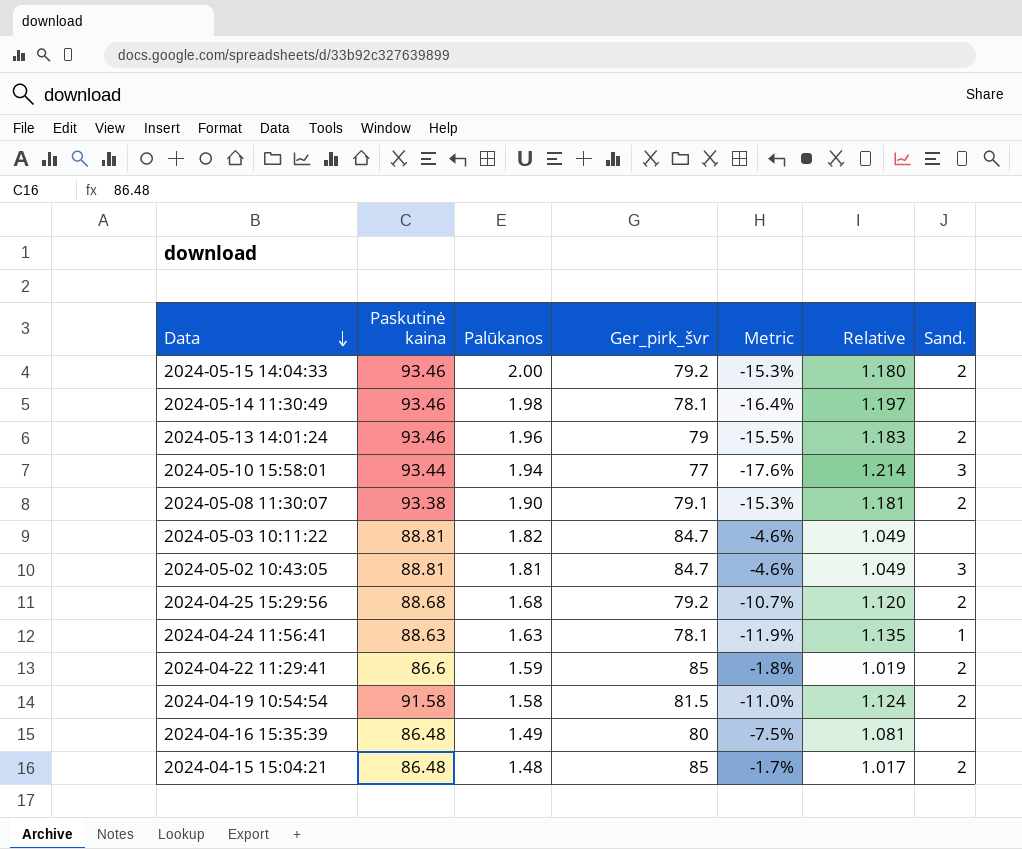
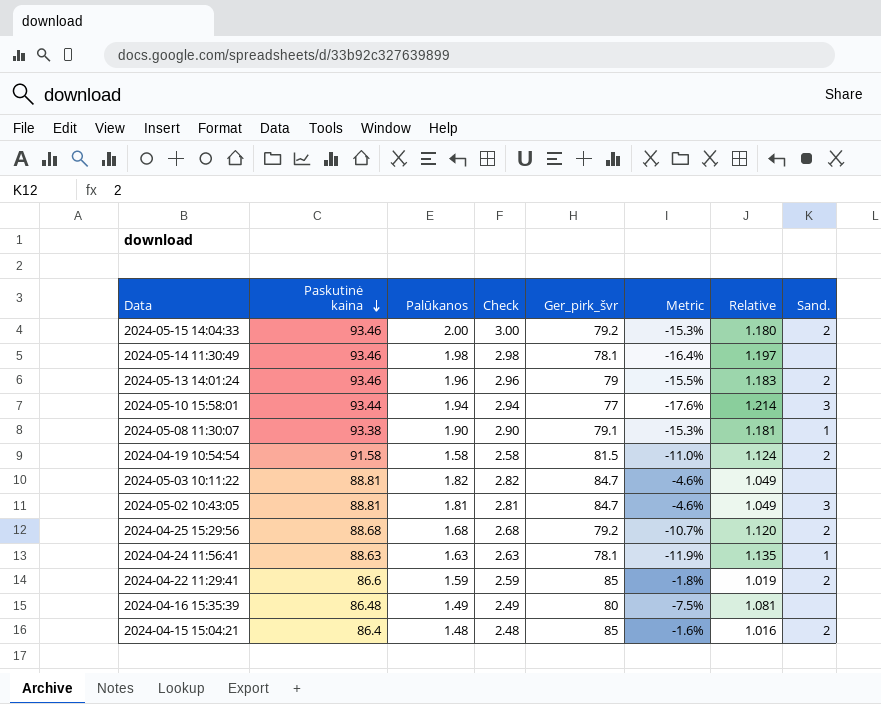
row order: Data descending -> Paskutinė kaina descending
column Check | formula: none -> [Palūkanos] + 1
2024-05-08 11:30:07 | Sand.: 2 -> 1
2024-04-15 15:04:21 | Paskutinė kaina: 86.48 -> 86.4
2024-04-15 15:04:21 | Metric: -1.7% -> -1.6%
2024-04-15 15:04:21 | Relative: 1.017 -> 1.016

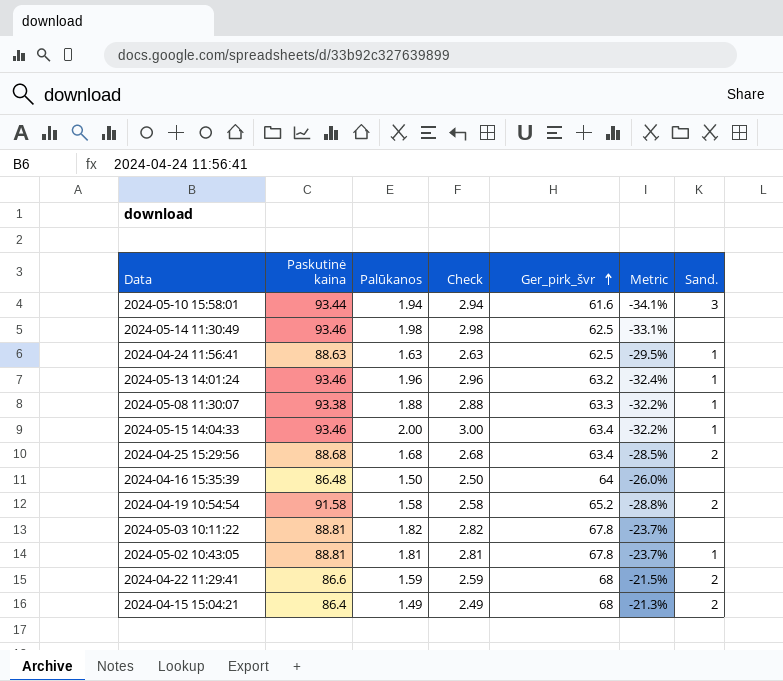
row order: Paskutinė kaina descending -> Ger_pirk_švr ascending
column Relative | formula: [Paskutinė kaina] / [Ger_pirk_švr] -> none
2024-05-10 15:58:01 | Ger_pirk_švr: 77 -> 61.6
2024-05-10 15:58:01 | Metric: -17.6% -> -34.1%
2024-05-14 11:30:49 | Ger_pirk_švr: 78.1 -> 62.5
2024-05-14 11:30:49 | Metric: -16.4% -> -33.1%
2024-04-24 11:56:41 | Ger_pirk_švr: 78.1 -> 62.5
2024-04-24 11:56:41 | Metric: -11.9% -> -29.5%
2024-05-13 14:01:24 | Ger_pirk_švr: 79 -> 63.2
2024-05-13 14:01:24 | Metric: -15.5% -> -32.4%
2024-05-13 14:01:24 | Sand.: 2 -> 1
2024-05-08 11:30:07 | Palūkanos: 1.90 -> 1.88
2024-05-08 11:30:07 | Check: 2.90 -> 2.88
2024-05-08 11:30:07 | Ger_pirk_švr: 79.1 -> 63.3
2024-05-08 11:30:07 | Metric: -15.3% -> -32.2%
2024-05-15 14:04:33 | Ger_pirk_švr: 79.2 -> 63.4
2024-05-15 14:04:33 | Metric: -15.3% -> -32.2%
2024-05-15 14:04:33 | Sand.: 2 -> 1
2024-04-25 15:29:56 | Ger_pirk_švr: 79.2 -> 63.4
2024-04-25 15:29:56 | Metric: -10.7% -> -28.5%
2024-04-16 15:35:39 | Palūkanos: 1.49 -> 1.50
2024-04-16 15:35:39 | Check: 2.49 -> 2.50
2024-04-16 15:35:39 | Ger_pirk_švr: 80 -> 64
2024-04-16 15:35:39 | Metric: -7.5% -> -26.0%
2024-04-19 10:54:54 | Ger_pirk_švr: 81.5 -> 65.2
2024-04-19 10:54:54 | Metric: -11.0% -> -28.8%
2024-05-03 10:11:22 | Ger_pirk_švr: 84.7 -> 67.8
2024-05-03 10:11:22 | Metric: -4.6% -> -23.7%
2024-05-02 10:43:05 | Ger_pirk_švr: 84.7 -> 67.8
2024-05-02 10:43:05 | Metric: -4.6% -> -23.7%
2024-05-02 10:43:05 | Sand.: 3 -> 1
2024-04-22 11:29:41 | Ger_pirk_švr: 85 -> 68
2024-04-22 11:29:41 | Metric: -1.8% -> -21.5%
2024-04-15 15:04:21 | Palūkanos: 1.48 -> 1.49
2024-04-15 15:04:21 | Check: 2.48 -> 2.49
2024-04-15 15:04:21 | Ger_pirk_švr: 85 -> 68
2024-04-15 15:04:21 | Metric: -1.6% -> -21.3%

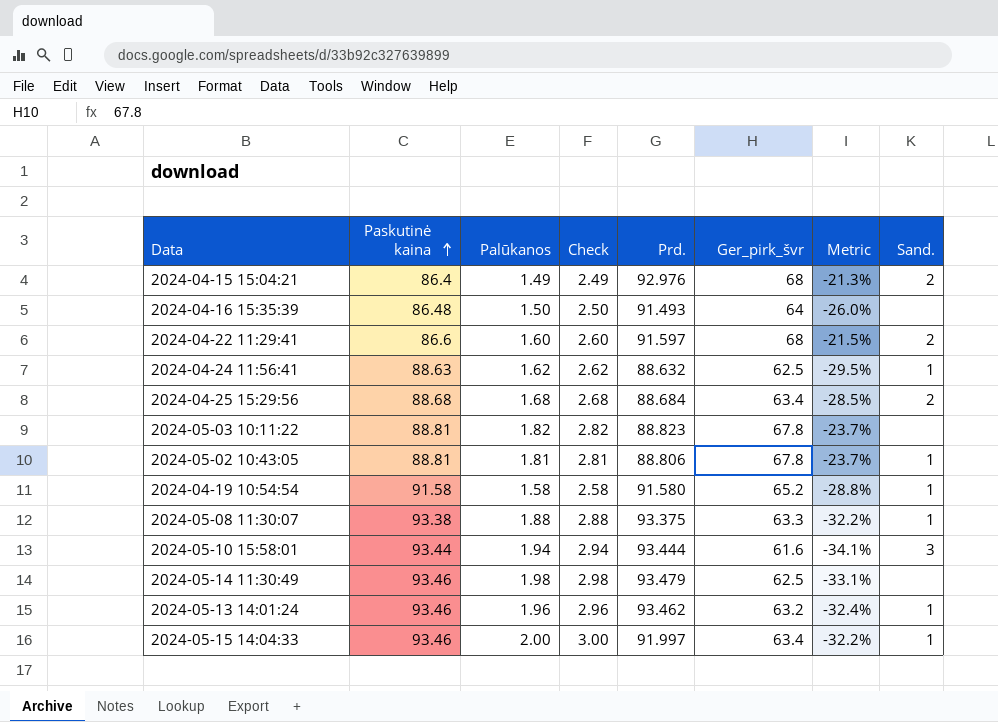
row order: Ger_pirk_švr ascending -> Paskutinė kaina ascending
column Prd. | position: none -> 5
2024-04-22 11:29:41 | Palūkanos: 1.59 -> 1.60
2024-04-22 11:29:41 | Check: 2.59 -> 2.60
2024-04-24 11:56:41 | Palūkanos: 1.63 -> 1.62
2024-04-24 11:56:41 | Check: 2.63 -> 2.62
2024-04-19 10:54:54 | Sand.: 2 -> 1

